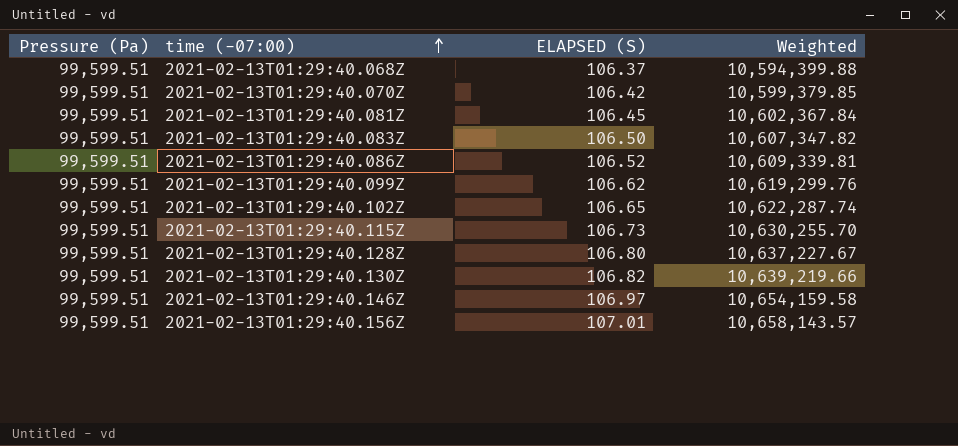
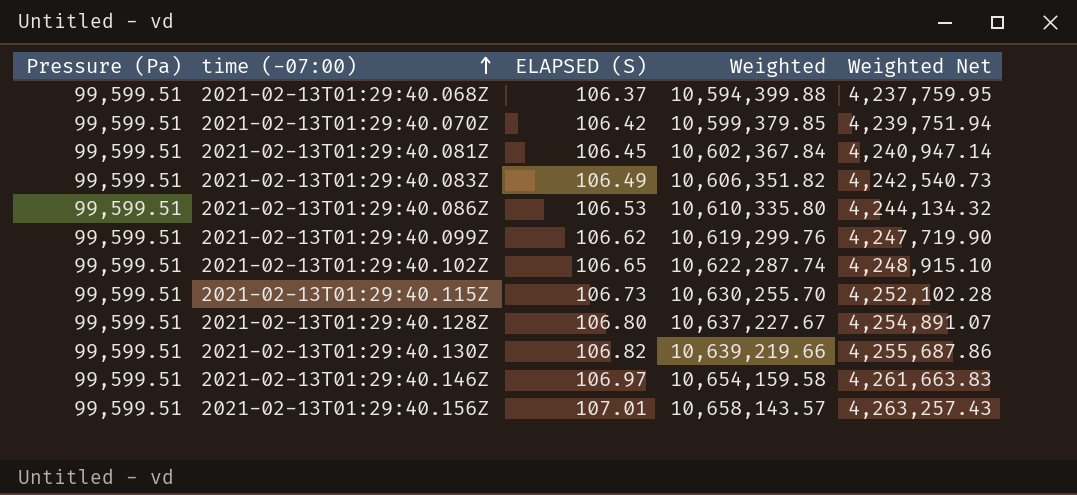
column Weighted Net | formula: none -> [Weighted] * 0.4
2021-02-13T01:29:40.083Z | ELAPSED (S): 106.50 -> 106.49
2021-02-13T01:29:40.083Z | Weighted: 10,607,347.82 -> 10,606,351.82
2021-02-13T01:29:40.086Z | ELAPSED (S): 106.52 -> 106.53
2021-02-13T01:29:40.086Z | Weighted: 10,609,339.81 -> 10,610,335.80

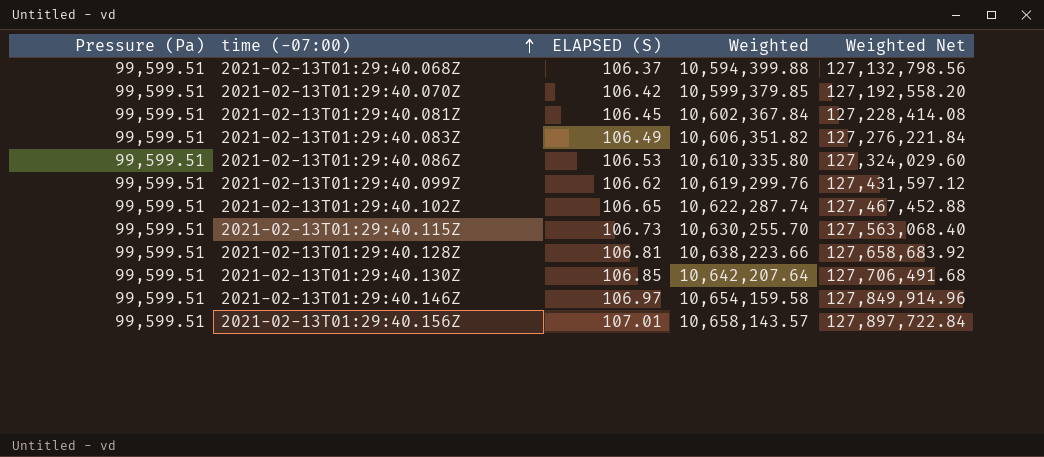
column Weighted Net | formula: [Weighted] * 0.4 -> [Weighted] * 12
2021-02-13T01:29:40.128Z | ELAPSED (S): 106.80 -> 106.81
2021-02-13T01:29:40.128Z | Weighted: 10,637,227.67 -> 10,638,223.66
2021-02-13T01:29:40.130Z | ELAPSED (S): 106.82 -> 106.85
2021-02-13T01:29:40.130Z | Weighted: 10,639,219.66 -> 10,642,207.64

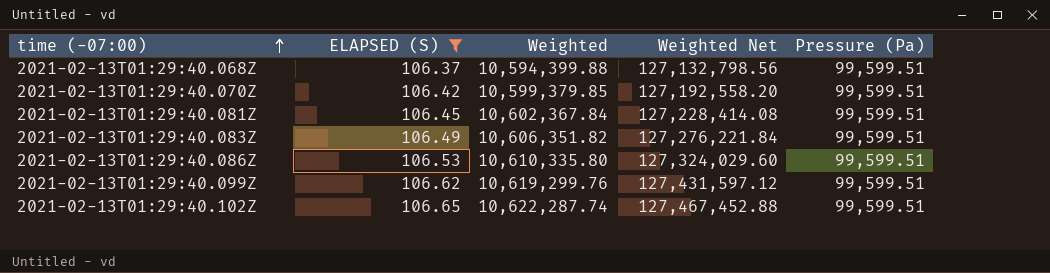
filter: none -> ELAPSED (S) <= 106.65
column Pressure (Pa) | position: 1 -> 5

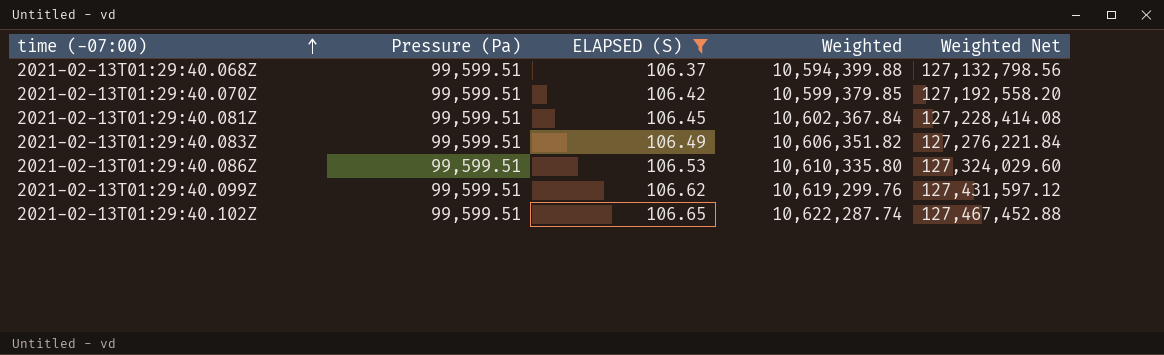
column Pressure (Pa) | position: 5 -> 2

